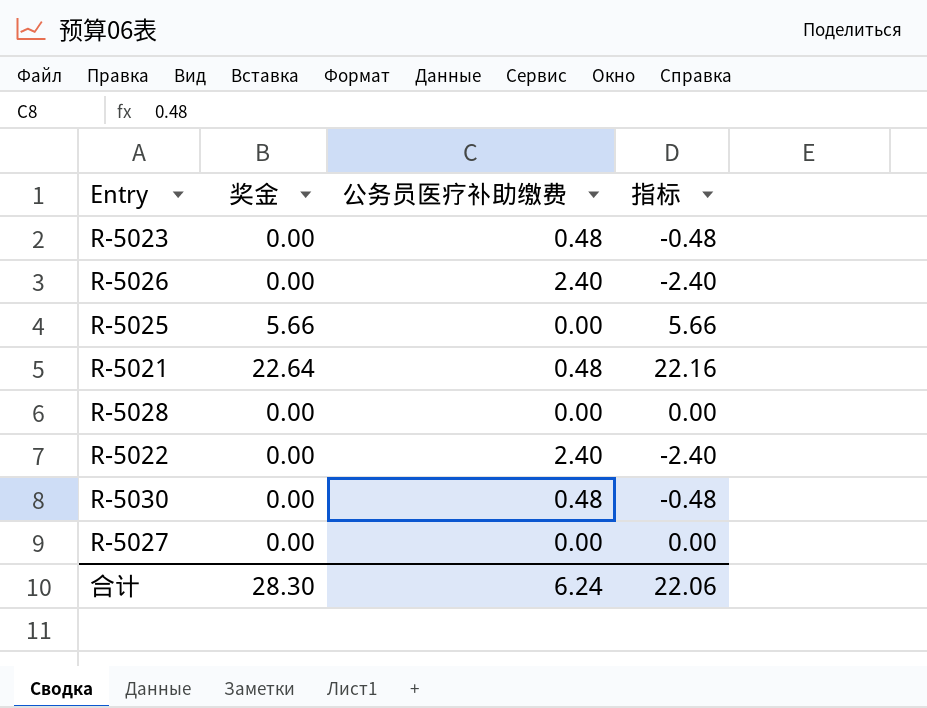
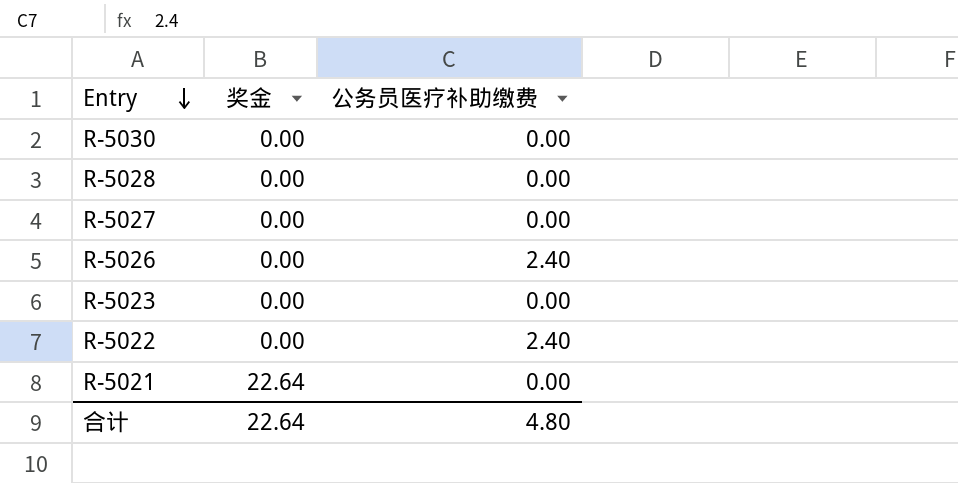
row order: none -> Entry descending
column 指标 | formula: [奖金] - [公务员医疗补助缴费] -> none
row R-5025: 5.66 | 0.00 | 5.66 -> none
R-5030 | 公务员医疗补助缴费: 0.48 -> 0.00
R-5023 | 公务员医疗补助缴费: 0.48 -> 0.00
R-5021 | 公务员医疗补助缴费: 0.48 -> 0.00
合计 | 奖金: 28.30 -> 22.64
合计 | 公务员医疗补助缴费: 6.24 -> 4.80

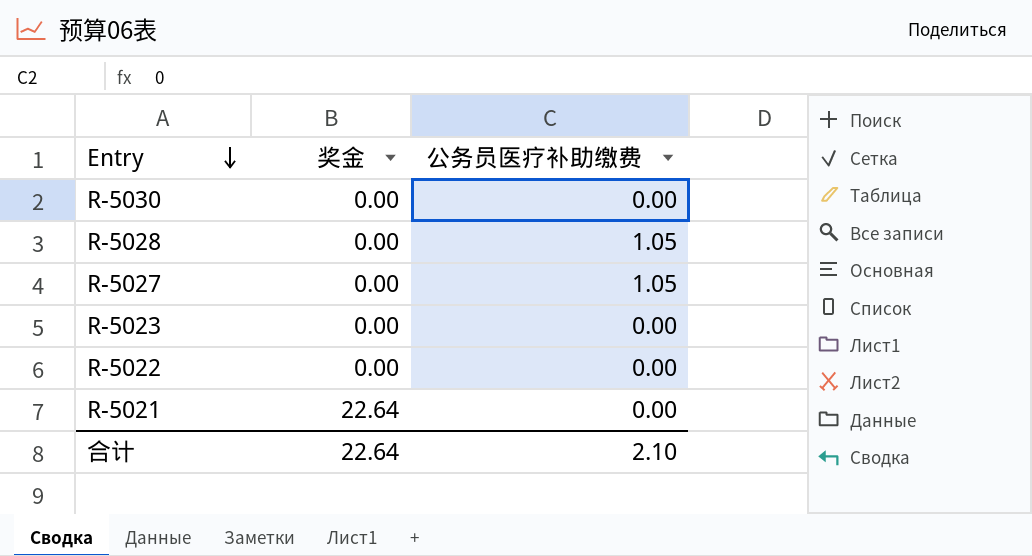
row R-5026: 0.00 | 2.40 -> none
R-5028 | 公务员医疗补助缴费: 0.00 -> 1.05
R-5027 | 公务员医疗补助缴费: 0.00 -> 1.05
R-5022 | 公务员医疗补助缴费: 2.40 -> 0.00
合计 | 公务员医疗补助缴费: 4.80 -> 2.10

